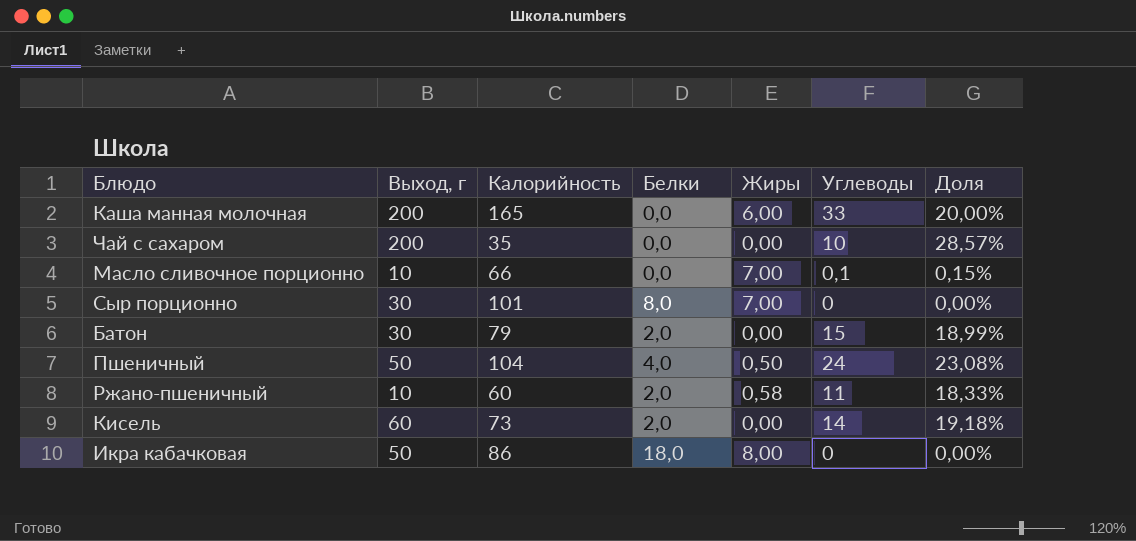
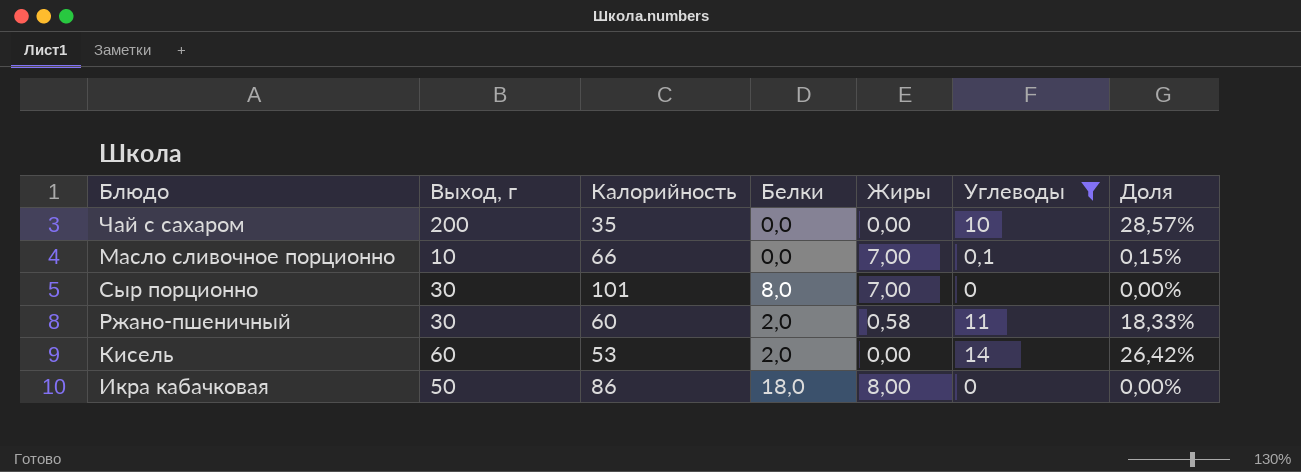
filter: none -> Углеводы <= 14
Ржано-пшеничный | Выход, г: 10 -> 30
Кисель | Калорийность: 73 -> 53
Кисель | Доля: 19,18% -> 26,42%

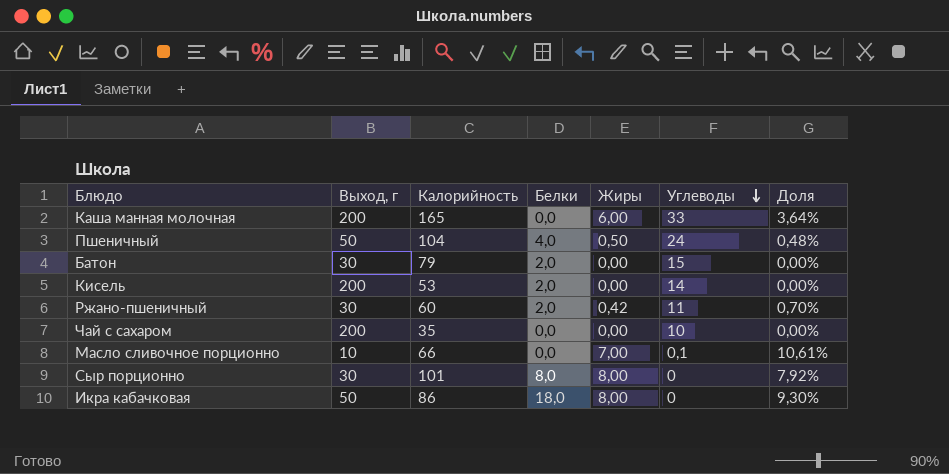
filter: Углеводы <= 14 -> none
row order: none -> Углеводы descending
column Доля | formula: [Углеводы] / [Калорийность] -> [Жиры] / [Калорийность]
Кисель | Выход, г: 60 -> 200
Ржано-пшеничный | Жиры: 0,58 -> 0,42
Сыр порционно | Жиры: 7,00 -> 8,00

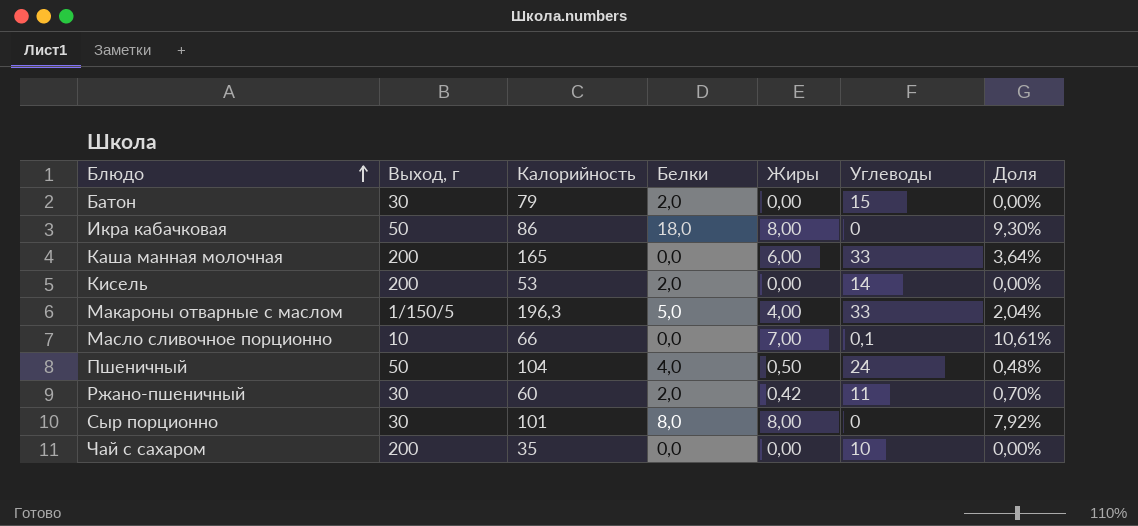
row order: Углеводы descending -> Блюдо ascending
row Макароны отварные с маслом: none -> 1/150/5 | 196,3 | 5,0 | 4,00 | 33 | 2,04%

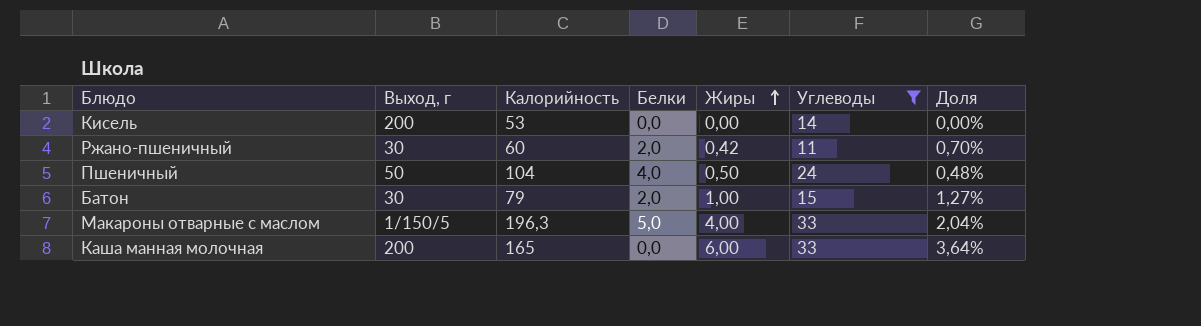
filter: none -> Углеводы >= 11
row order: Блюдо ascending -> Жиры ascending
Кисель | Белки: 2,0 -> 0,0
Батон | Жиры: 0,00 -> 1,00
Батон | Доля: 0,00% -> 1,27%

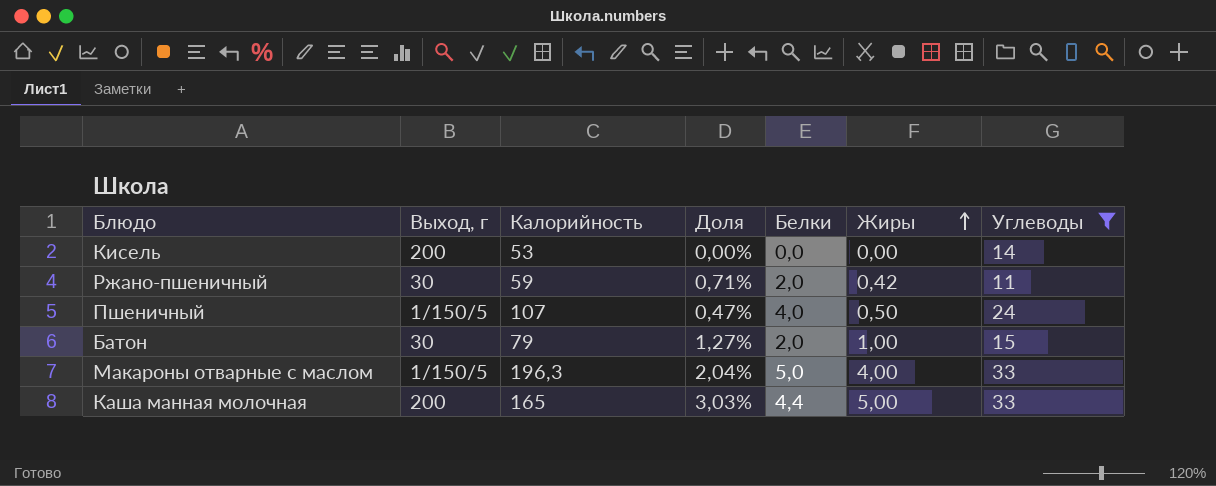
column Доля | position: 7 -> 4
Ржано-пшеничный | Калорийность: 60 -> 59
Ржано-пшеничный | Доля: 0,70% -> 0,71%
Пшеничный | Выход, г: 50 -> 1/150/5
Пшеничный | Калорийность: 104 -> 107
Пшеничный | Доля: 0,48% -> 0,47%
Каша манная молочная | Доля: 3,64% -> 3,03%
Каша манная молочная | Белки: 0,0 -> 4,4
Каша манная молочная | Жиры: 6,00 -> 5,00

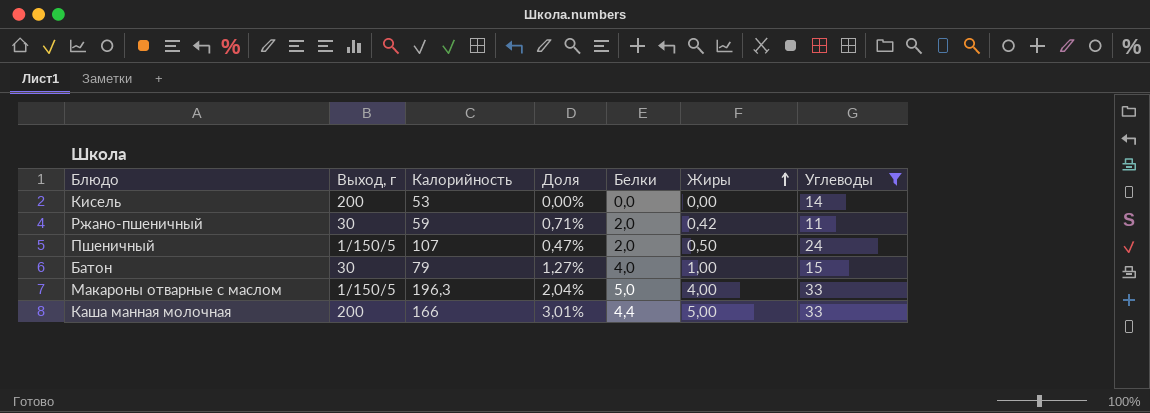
Пшеничный | Белки: 4,0 -> 2,0
Батон | Белки: 2,0 -> 4,0
Каша манная молочная | Калорийность: 165 -> 166
Каша манная молочная | Доля: 3,03% -> 3,01%

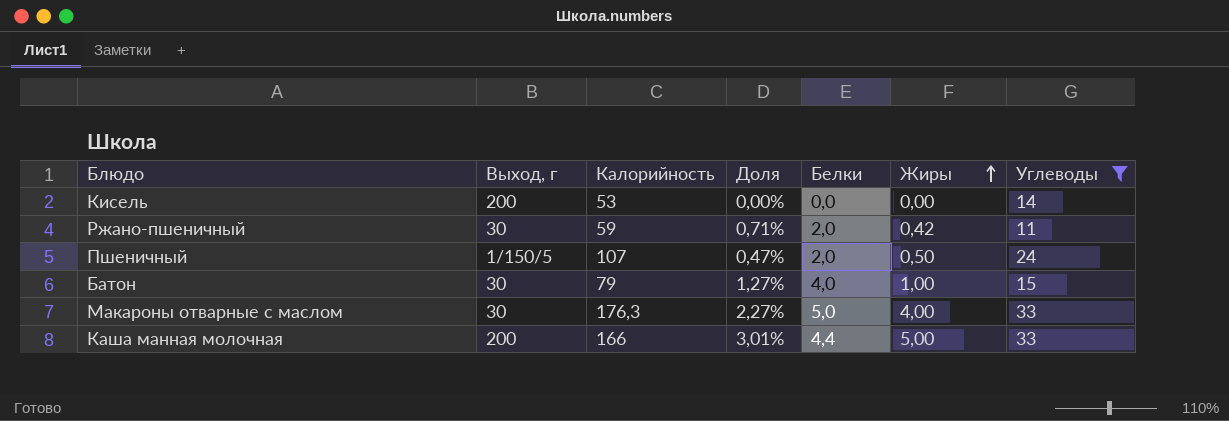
Макароны отварные с маслом | Выход, г: 1/150/5 -> 30
Макароны отварные с маслом | Калорийность: 196,3 -> 176,3
Макароны отварные с маслом | Доля: 2,04% -> 2,27%

